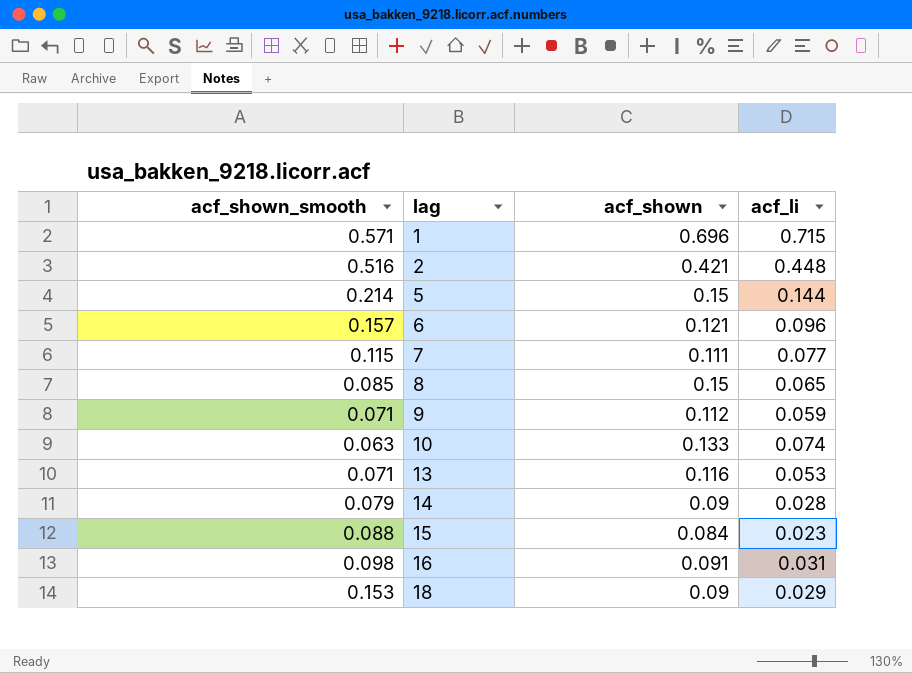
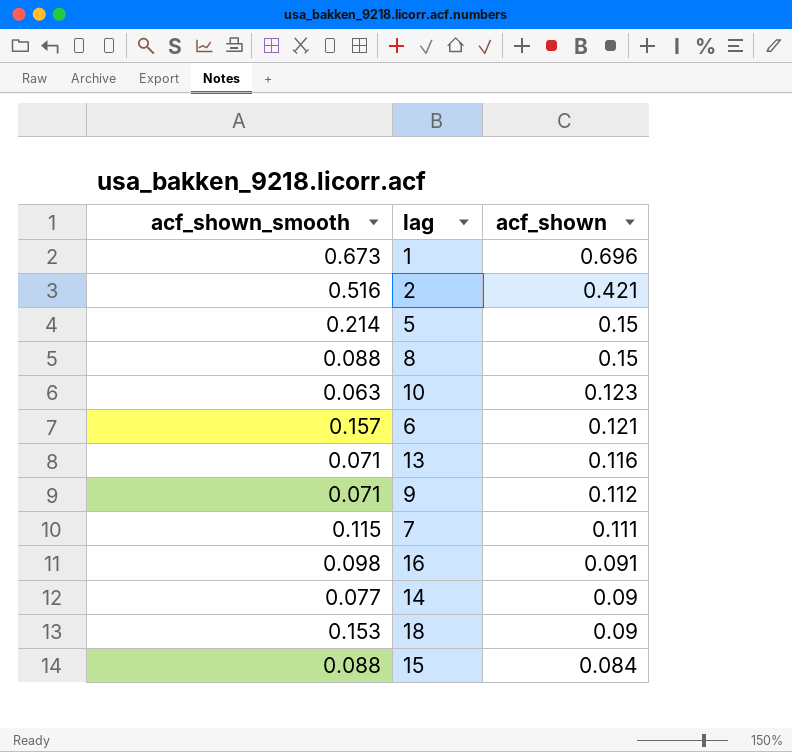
row order: lag ascending -> acf_shown descending
column acf_li | position: 4 -> none
1 | acf_shown_smooth: 0.571 -> 0.673
8 | acf_shown_smooth: 0.085 -> 0.088
10 | acf_shown: 0.133 -> 0.123
14 | acf_shown_smooth: 0.079 -> 0.077

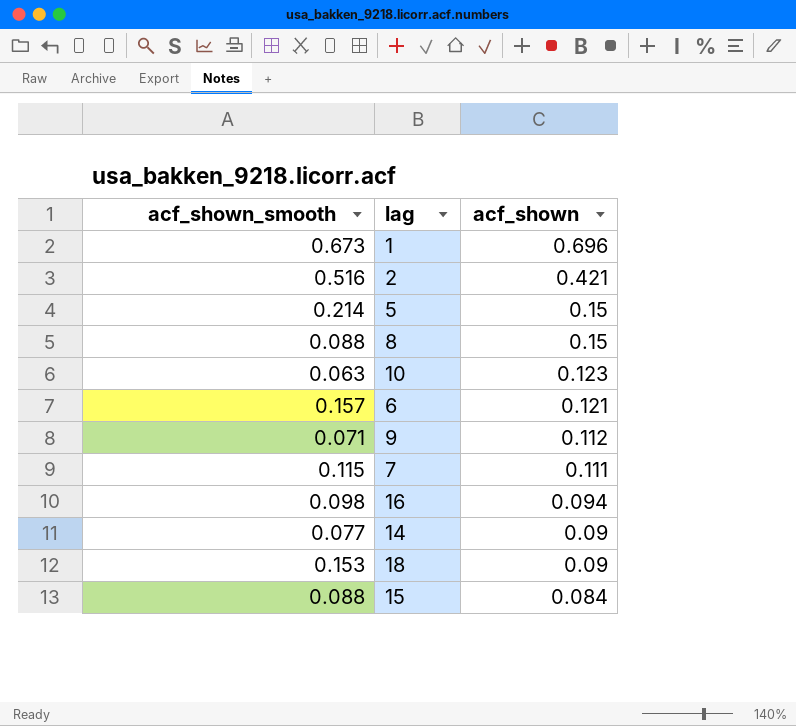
row 13: 0.071 | 0.116 -> none
16 | acf_shown: 0.091 -> 0.094

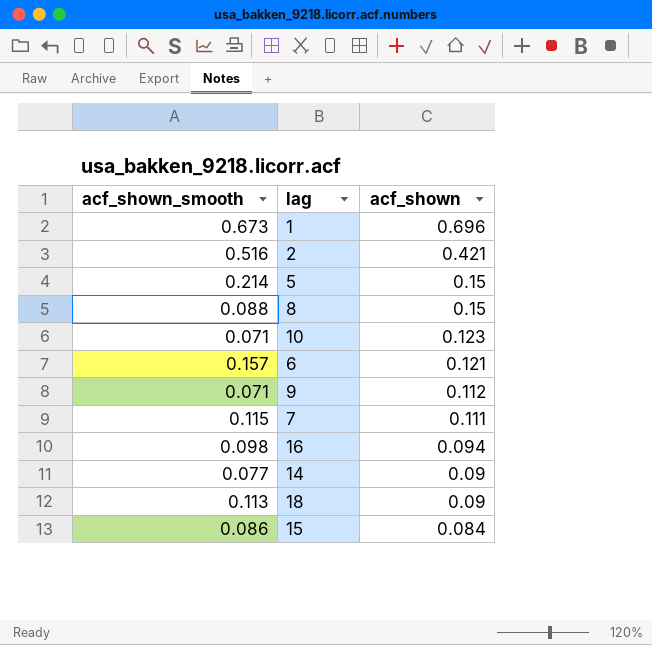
10 | acf_shown_smooth: 0.063 -> 0.071
18 | acf_shown_smooth: 0.153 -> 0.113
15 | acf_shown_smooth: 0.088 -> 0.086

